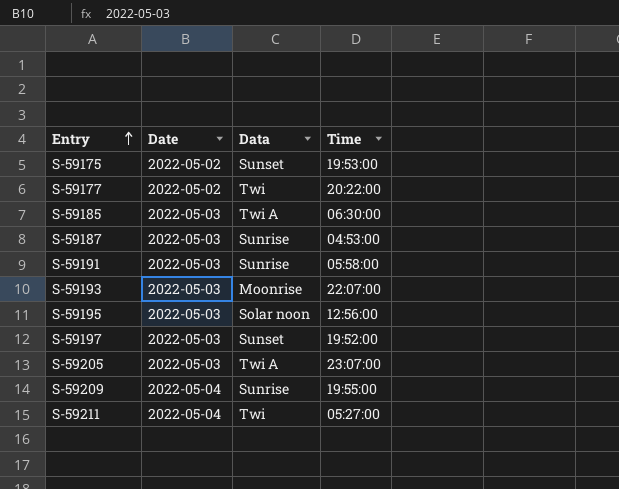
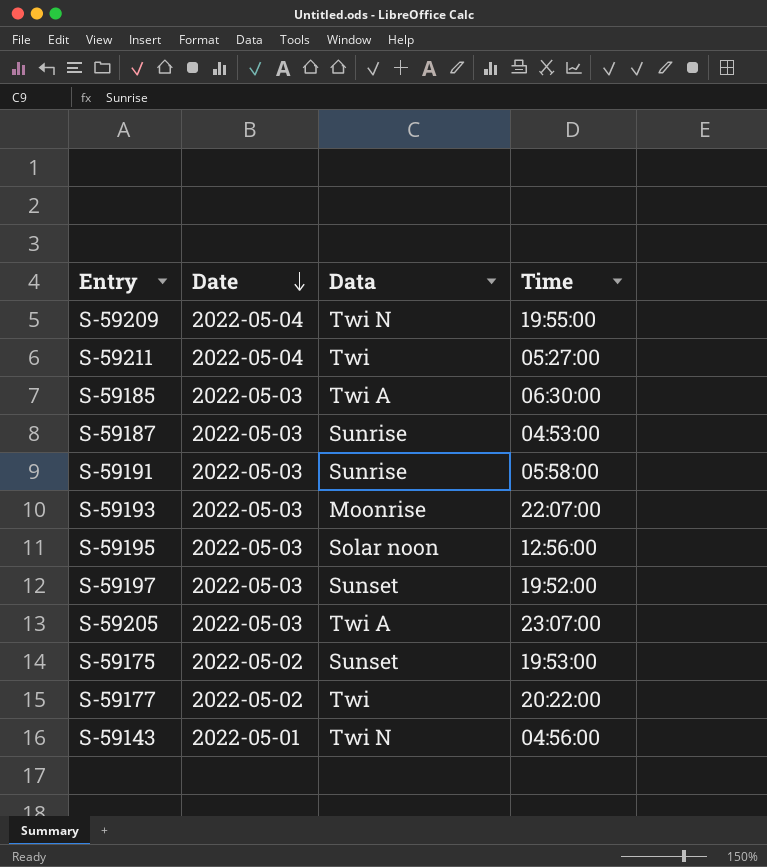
row order: Entry ascending -> Date descending
S-59209 | Data: Sunrise -> Twi N
row S-59143: none -> 2022-05-01 | Twi N | 04:56:00

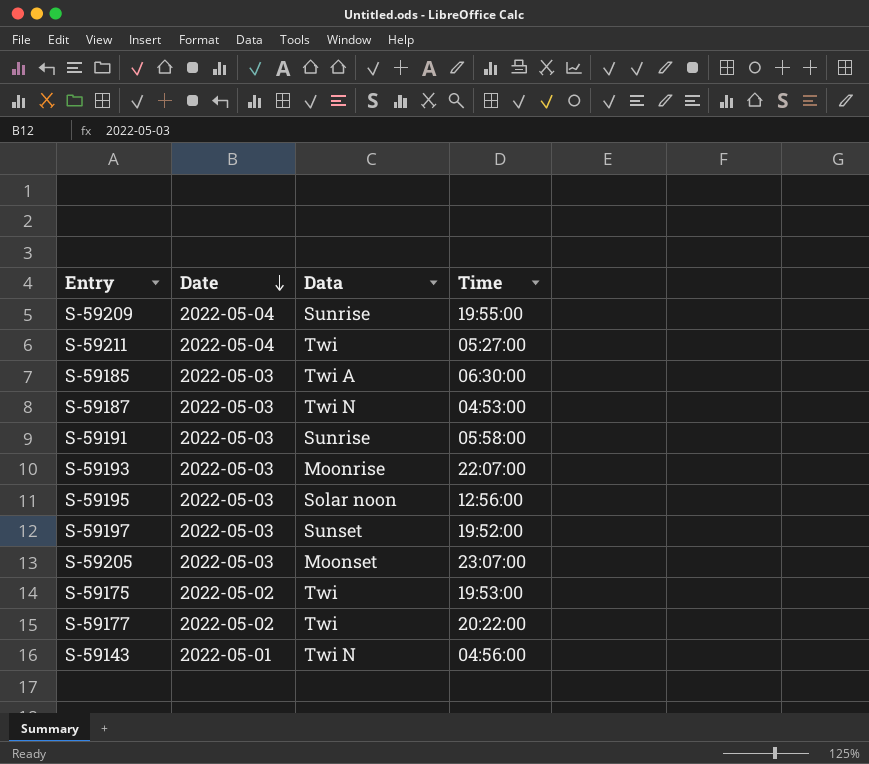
S-59209 | Data: Twi N -> Sunrise
S-59187 | Data: Sunrise -> Twi N
S-59205 | Data: Twi A -> Moonset
S-59175 | Data: Sunset -> Twi

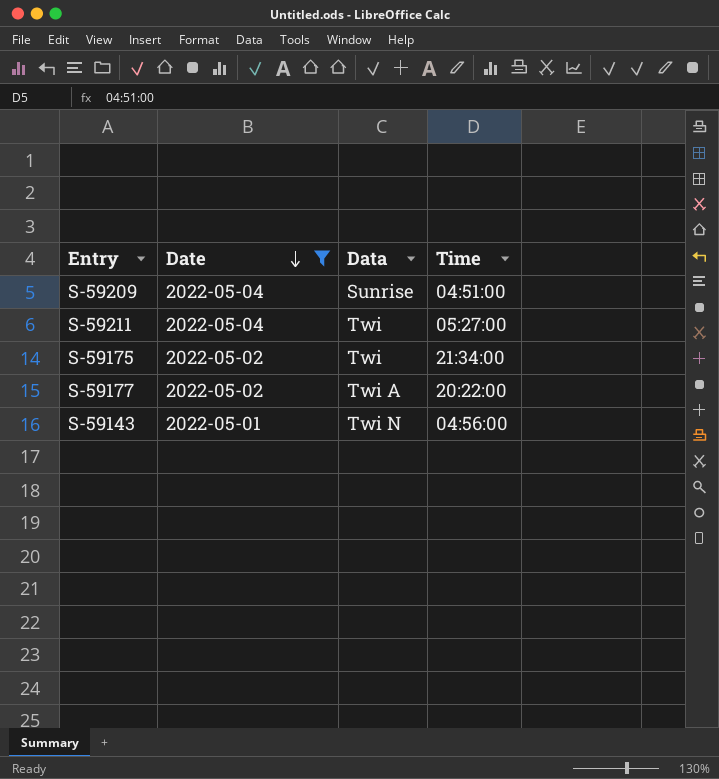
filter: none -> Date != 2022-05-03
S-59209 | Time: 19:55:00 -> 04:51:00
S-59175 | Time: 19:53:00 -> 21:34:00
S-59177 | Data: Twi -> Twi A

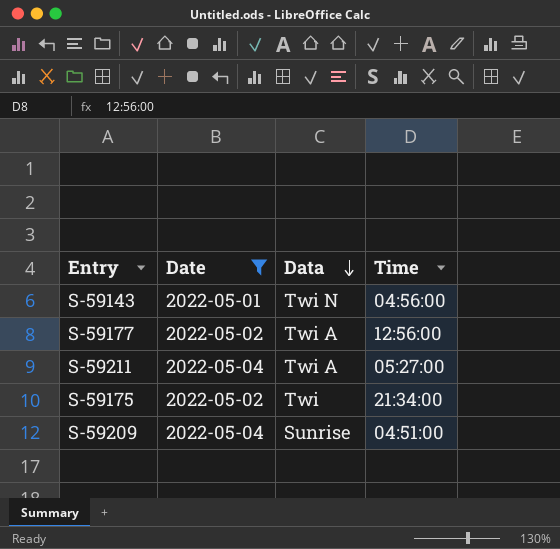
row order: Date descending -> Data descending
S-59177 | Time: 20:22:00 -> 12:56:00
S-59211 | Data: Twi -> Twi A

